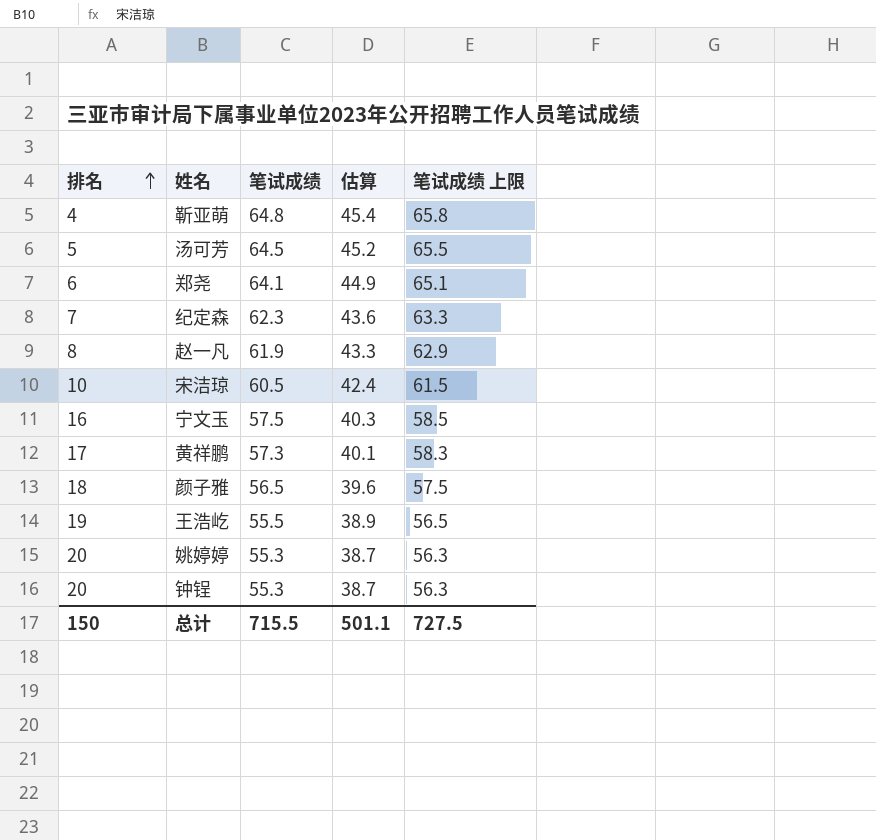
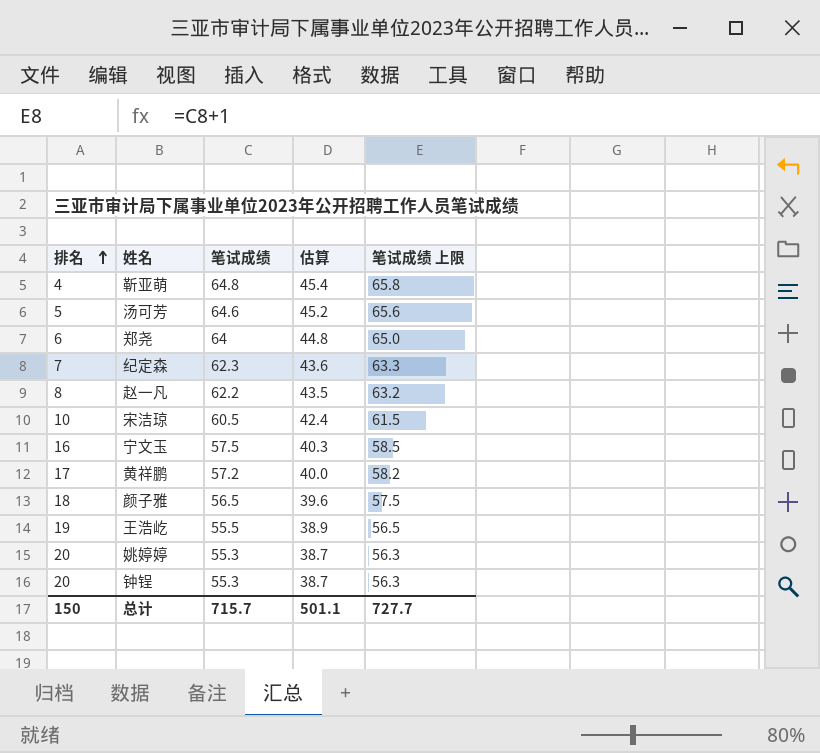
汤可芳 | 笔试成绩: 64.5 -> 64.6
汤可芳 | 笔试成绩 上限: 65.5 -> 65.6
郑尧 | 笔试成绩: 64.1 -> 64
郑尧 | 估算: 44.9 -> 44.8
郑尧 | 笔试成绩 上限: 65.1 -> 65.0
赵一凡 | 笔试成绩: 61.9 -> 62.2
赵一凡 | 估算: 43.3 -> 43.5
赵一凡 | 笔试成绩 上限: 62.9 -> 63.2
黄祥鹏 | 笔试成绩: 57.3 -> 57.2
黄祥鹏 | 估算: 40.1 -> 40.0
黄祥鹏 | 笔试成绩 上限: 58.3 -> 58.2
总计 | 笔试成绩: 715.5 -> 715.7
总计 | 笔试成绩 上限: 727.5 -> 727.7

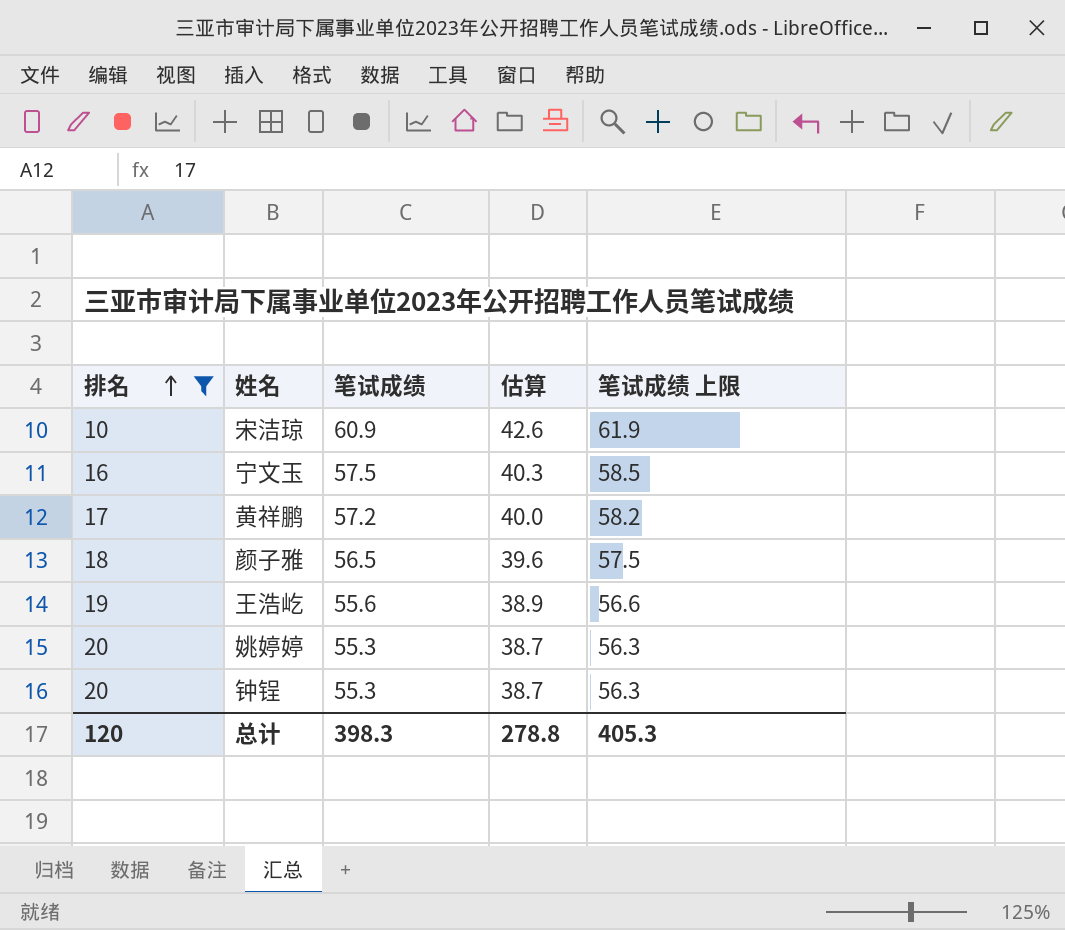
filter: none -> 排名 >= 10
宋洁琼 | 笔试成绩: 60.5 -> 60.9
宋洁琼 | 估算: 42.4 -> 42.6
宋洁琼 | 笔试成绩 上限: 61.5 -> 61.9
王浩屹 | 笔试成绩: 55.5 -> 55.6
王浩屹 | 笔试成绩 上限: 56.5 -> 56.6
总计 | 排名: 150 -> 120
总计 | 笔试成绩: 715.7 -> 398.3
总计 | 估算: 501.1 -> 278.8
总计 | 笔试成绩 上限: 727.7 -> 405.3

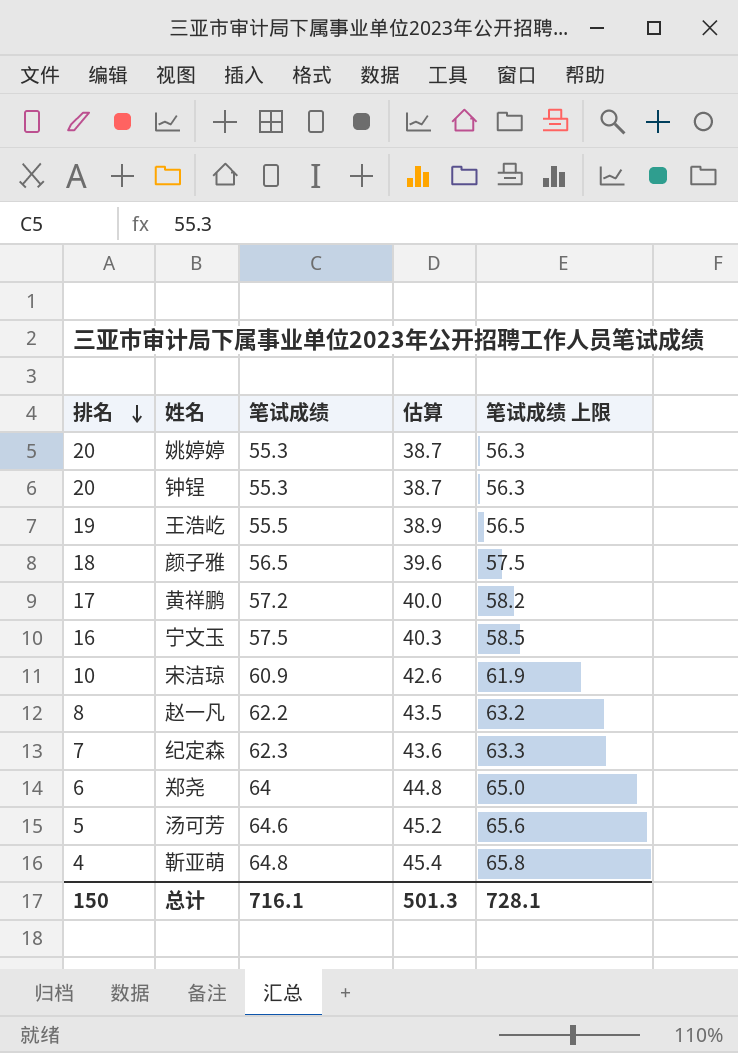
filter: 排名 >= 10 -> none
row order: 排名 ascending -> 排名 descending
王浩屹 | 笔试成绩: 55.6 -> 55.5
王浩屹 | 笔试成绩 上限: 56.6 -> 56.5
总计 | 排名: 120 -> 150
总计 | 笔试成绩: 398.3 -> 716.1
总计 | 估算: 278.8 -> 501.3
总计 | 笔试成绩 上限: 405.3 -> 728.1

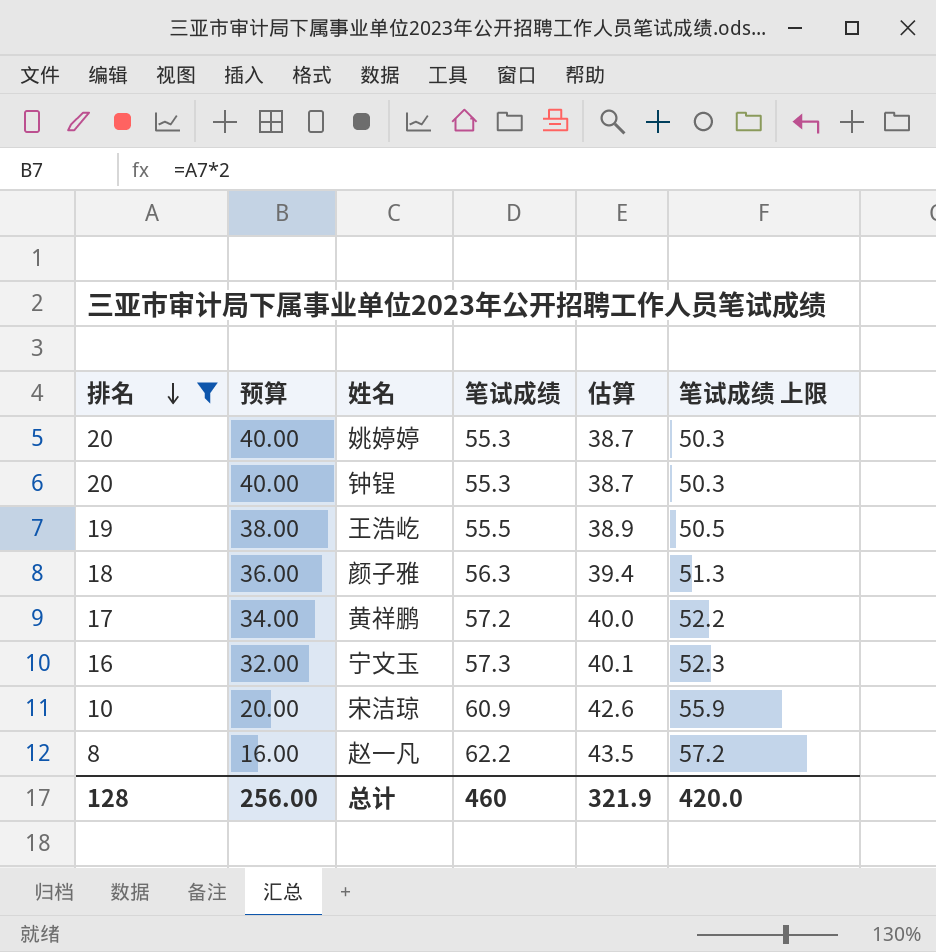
filter: none -> 排名 >= 8
column 预算 | formula: none -> [排名] * 2
column 笔试成绩 上限 | formula: [笔试成绩] + 1 -> [笔试成绩] - 5
颜子雅 | 笔试成绩: 56.5 -> 56.3
颜子雅 | 估算: 39.6 -> 39.4
宁文玉 | 笔试成绩: 57.5 -> 57.3
宁文玉 | 估算: 40.3 -> 40.1
总计 | 排名: 150 -> 128
总计 | 笔试成绩: 716.1 -> 460
总计 | 估算: 501.3 -> 321.9
总计 | 笔试成绩 上限: 728.1 -> 420.0

